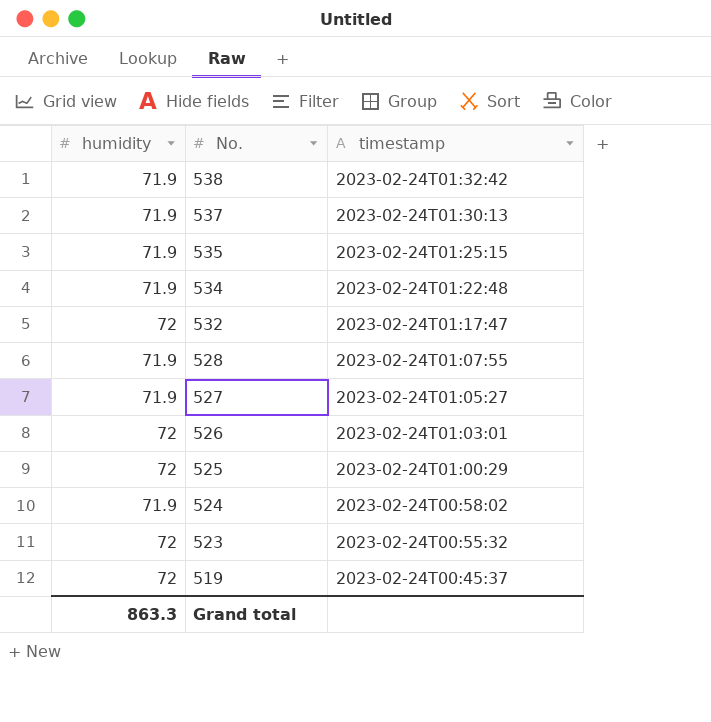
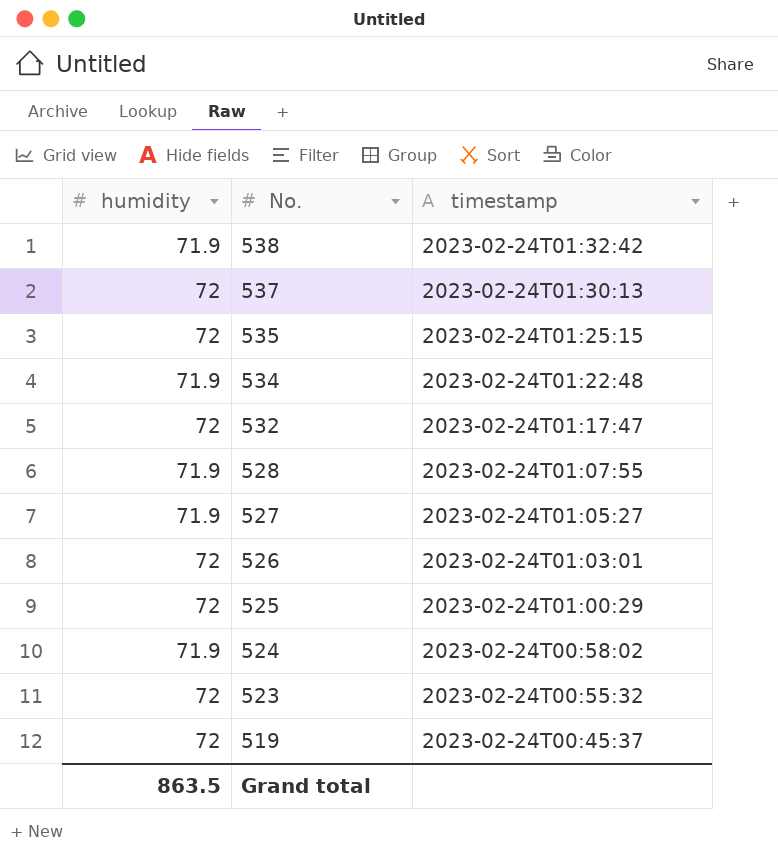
537 | humidity: 71.9 -> 72
535 | humidity: 71.9 -> 72
Grand total | humidity: 863.3 -> 863.5

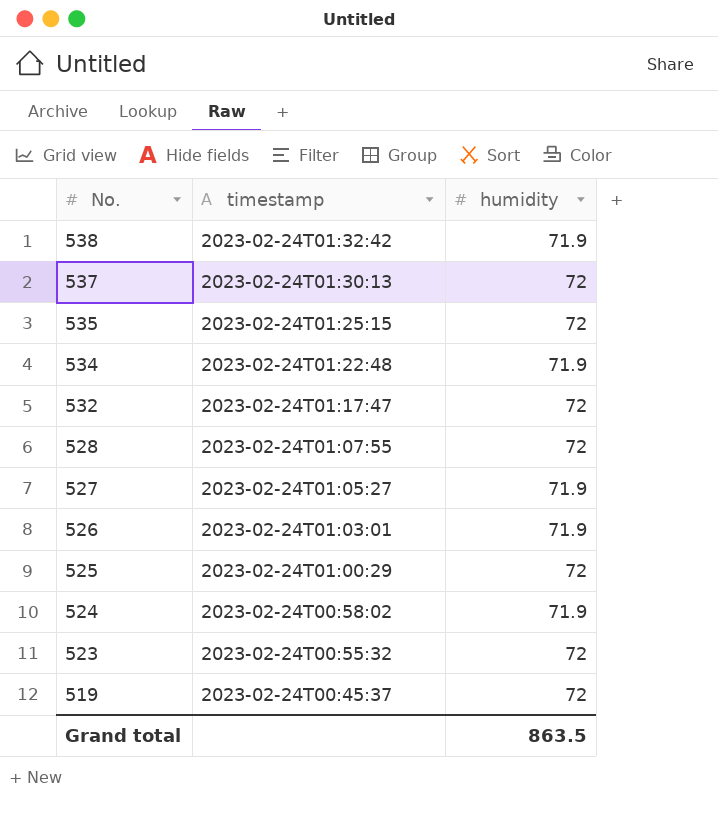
column humidity | position: 1 -> 3
528 | humidity: 71.9 -> 72
526 | humidity: 72 -> 71.9

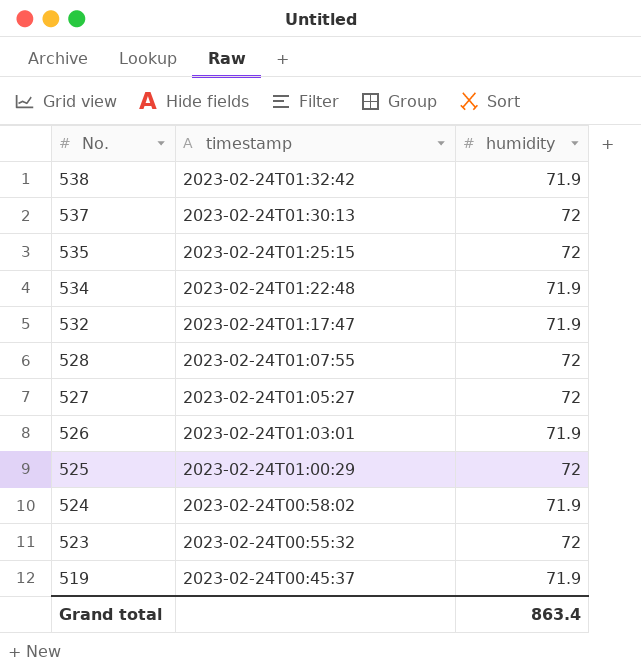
532 | humidity: 72 -> 71.9
527 | humidity: 71.9 -> 72
519 | humidity: 72 -> 71.9
Grand total | humidity: 863.5 -> 863.4

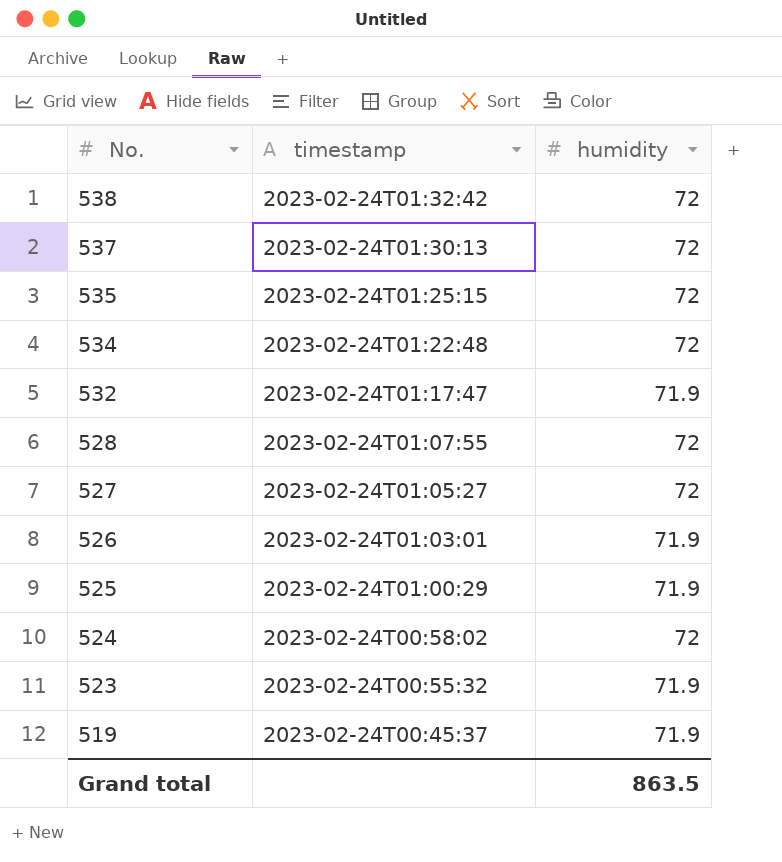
538 | humidity: 71.9 -> 72
534 | humidity: 71.9 -> 72
525 | humidity: 72 -> 71.9
524 | humidity: 71.9 -> 72
523 | humidity: 72 -> 71.9
Grand total | humidity: 863.4 -> 863.5

